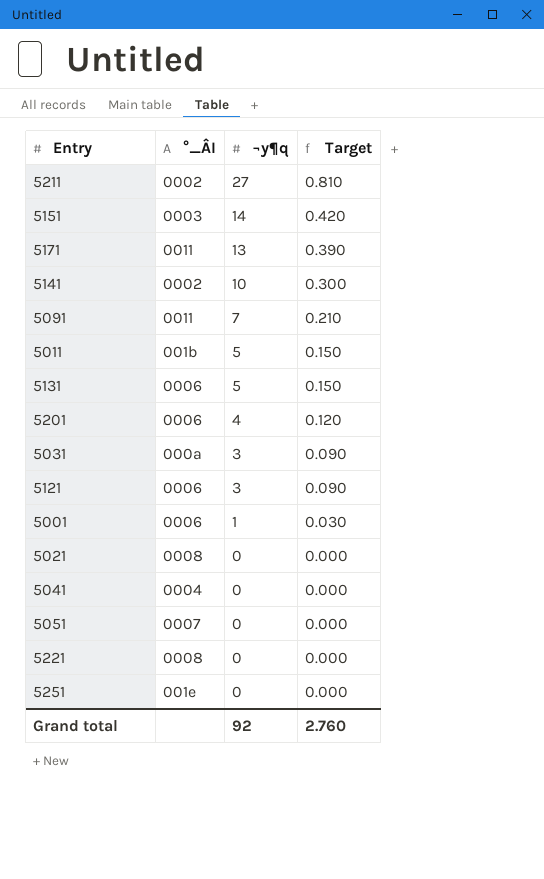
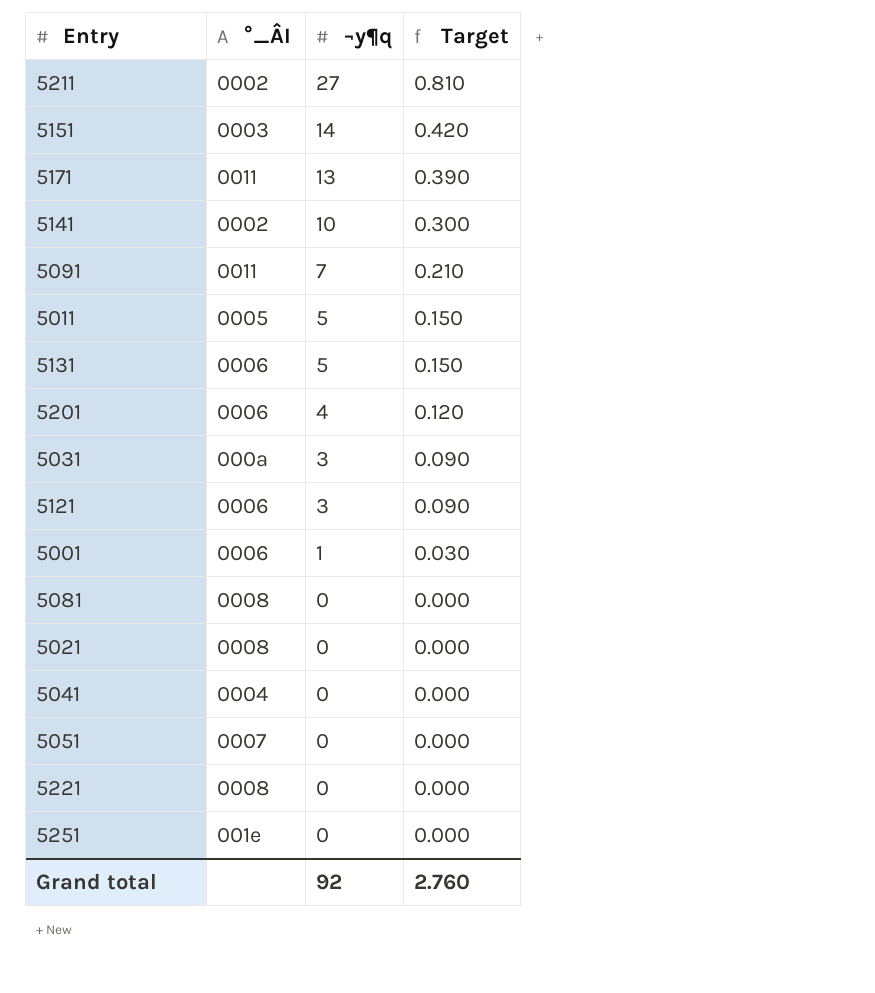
5011 | °_ÂI: 001b -> 0005
row 5081: none -> 0008 | 0 | 0.000

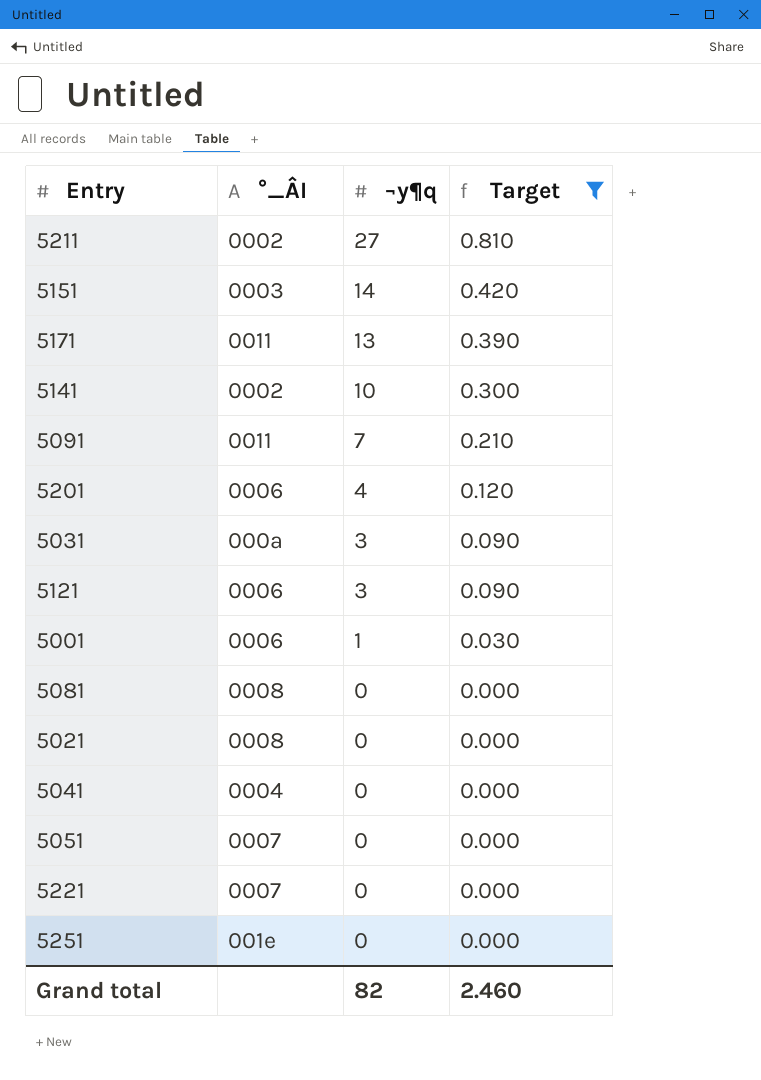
filter: none -> Target != 0.150
5221 | °_ÂI: 0008 -> 0007
Grand total | ¬y¶q: 92 -> 82
Grand total | Target: 2.760 -> 2.460

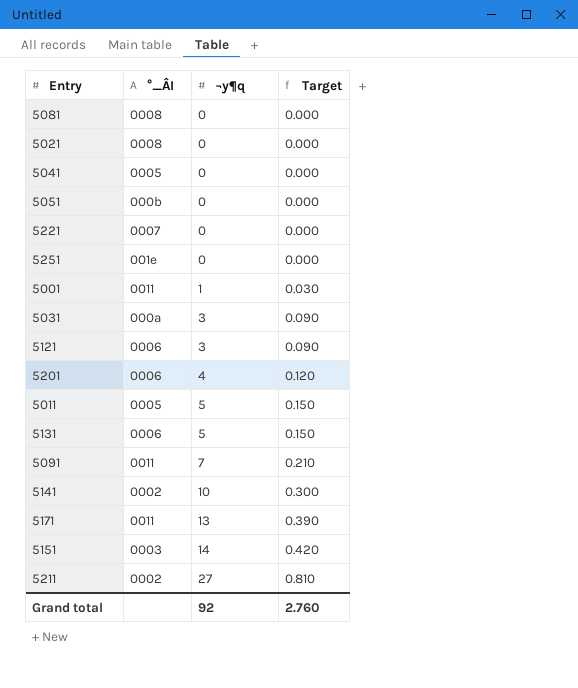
filter: Target != 0.150 -> none
row order: ¬y¶q descending -> ¬y¶q ascending
5041 | °_ÂI: 0004 -> 0005
5051 | °_ÂI: 0007 -> 000b
5001 | °_ÂI: 0006 -> 0011
Grand total | ¬y¶q: 82 -> 92
Grand total | Target: 2.460 -> 2.760

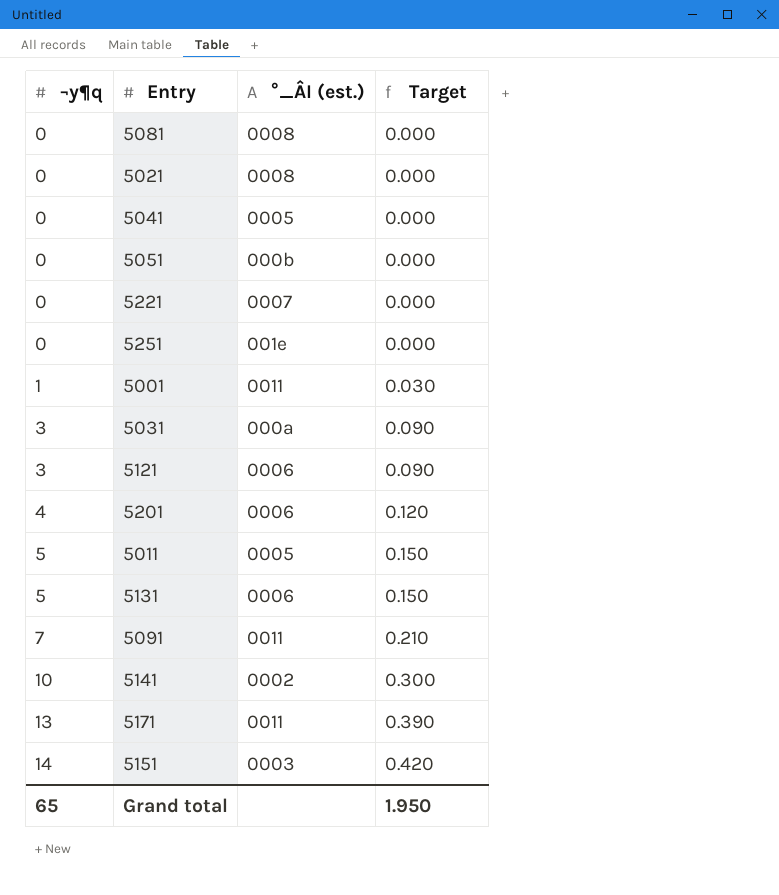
column ¬y¶q | position: 3 -> 1
column name: °_ÂI -> °_ÂI (est.)
row 5211: 0002 | 27 | 0.810 -> none
Grand total | ¬y¶q: 92 -> 65
Grand total | Target: 2.760 -> 1.950

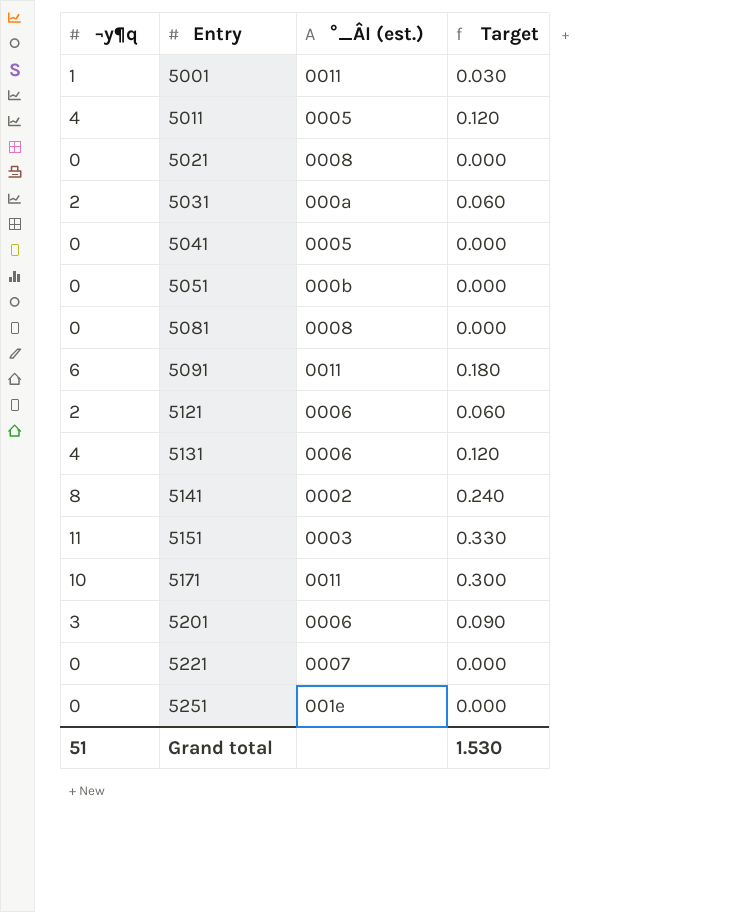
row order: ¬y¶q ascending -> Entry ascending
5011 | ¬y¶q: 5 -> 4
5011 | Target: 0.150 -> 0.120
5031 | ¬y¶q: 3 -> 2
5031 | Target: 0.090 -> 0.060
5091 | ¬y¶q: 7 -> 6
5091 | Target: 0.210 -> 0.180
5121 | ¬y¶q: 3 -> 2
5121 | Target: 0.090 -> 0.060
5131 | ¬y¶q: 5 -> 4
5131 | Target: 0.150 -> 0.120
5141 | ¬y¶q: 10 -> 8
5141 | Target: 0.300 -> 0.240
5151 | ¬y¶q: 14 -> 11
5151 | Target: 0.420 -> 0.330
5171 | ¬y¶q: 13 -> 10
5171 | Target: 0.390 -> 0.300
5201 | ¬y¶q: 4 -> 3
5201 | Target: 0.120 -> 0.090
Grand total | ¬y¶q: 65 -> 51
Grand total | Target: 1.950 -> 1.530

